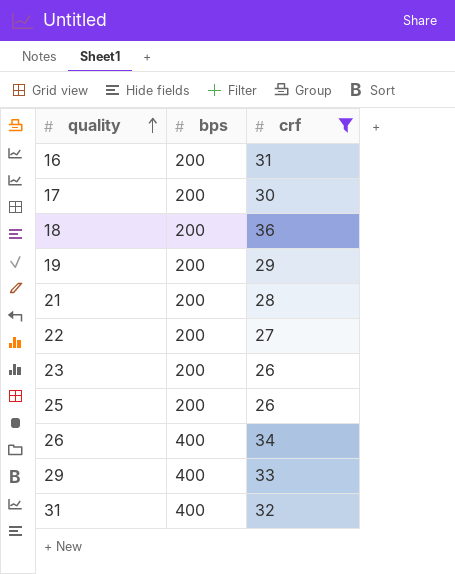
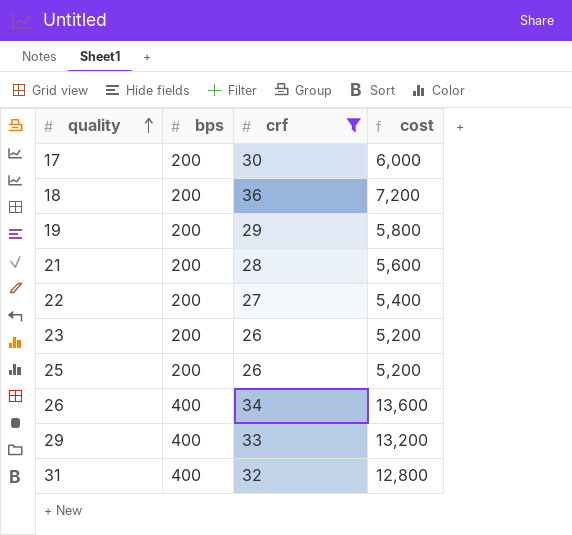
column cost | formula: none -> [bps] * [crf]
row 16: 200 | 31 -> none

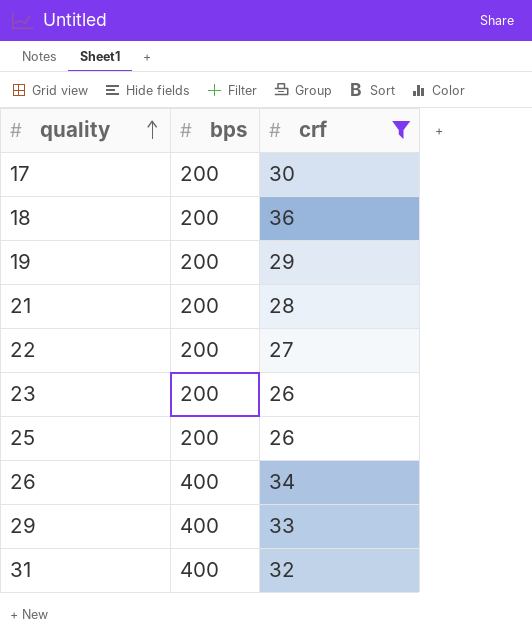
column cost | formula: [bps] * [crf] -> none

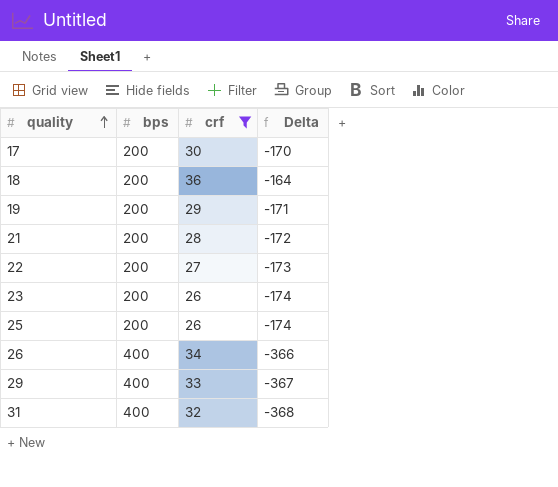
column Delta | formula: none -> [crf] - [bps]

